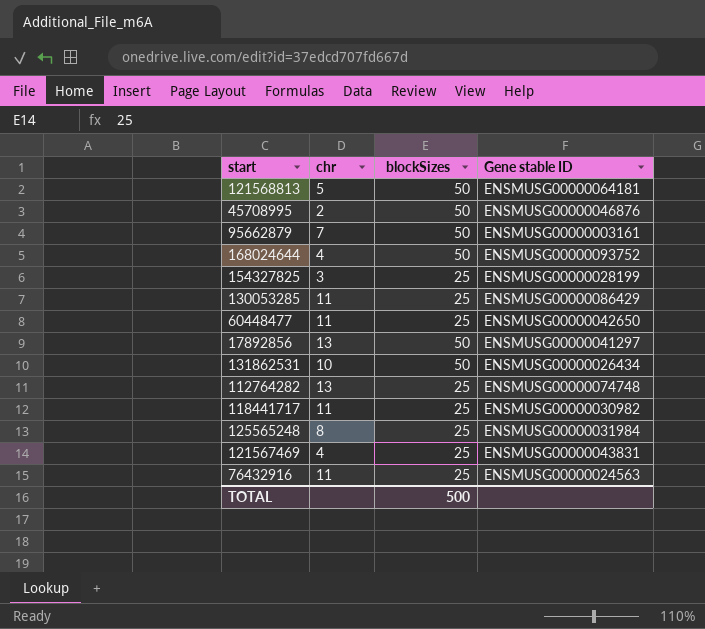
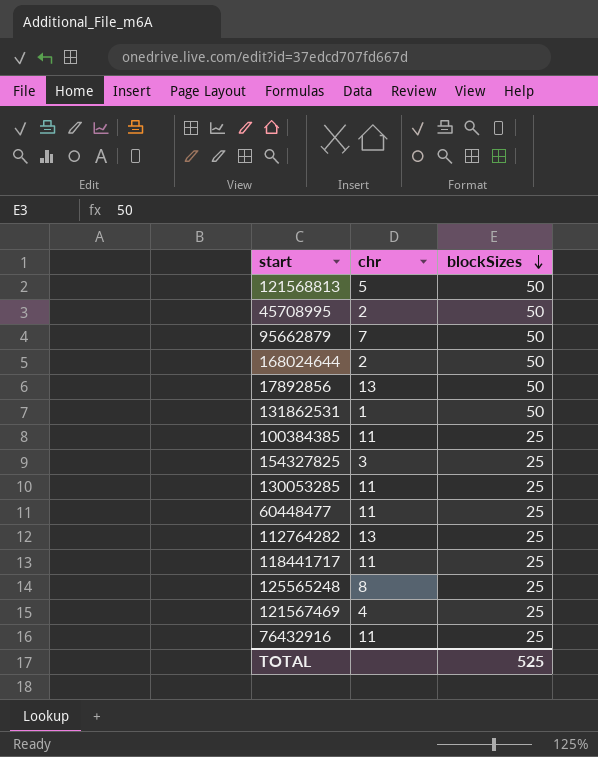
row order: none -> blockSizes descending
column Gene stable ID | position: 4 -> none
168024644 | chr: 4 -> 2
131862531 | chr: 10 -> 1
row 100384385: none -> 11 | 25
TOTAL | blockSizes: 500 -> 525

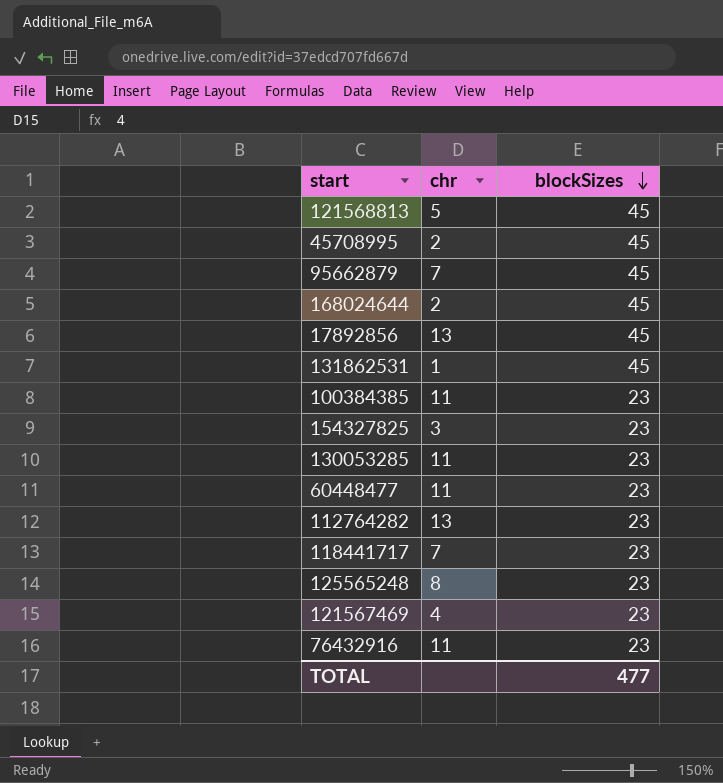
121568813 | blockSizes: 50 -> 45
45708995 | blockSizes: 50 -> 45
95662879 | blockSizes: 50 -> 45
168024644 | blockSizes: 50 -> 45
17892856 | blockSizes: 50 -> 45
131862531 | blockSizes: 50 -> 45
100384385 | blockSizes: 25 -> 23
154327825 | blockSizes: 25 -> 23
130053285 | blockSizes: 25 -> 23
60448477 | blockSizes: 25 -> 23
112764282 | blockSizes: 25 -> 23
118441717 | chr: 11 -> 7
118441717 | blockSizes: 25 -> 23
125565248 | blockSizes: 25 -> 23
121567469 | blockSizes: 25 -> 23
76432916 | blockSizes: 25 -> 23
TOTAL | blockSizes: 525 -> 477

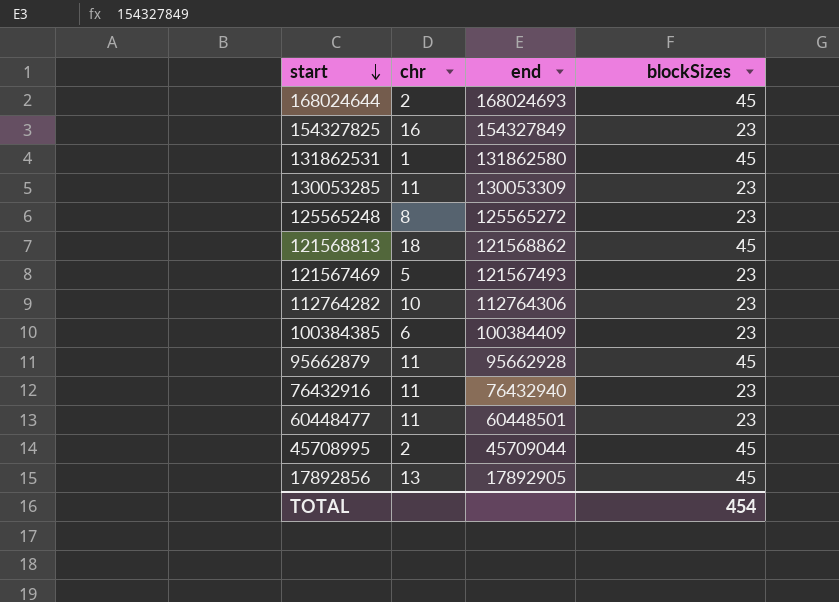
row order: blockSizes descending -> start descending
column end | position: none -> 3
row 118441717: 7 | 23 -> none
154327825 | chr: 3 -> 16
121568813 | chr: 5 -> 18
121567469 | chr: 4 -> 5
112764282 | chr: 13 -> 10
100384385 | chr: 11 -> 6
95662879 | chr: 7 -> 11
TOTAL | blockSizes: 477 -> 454

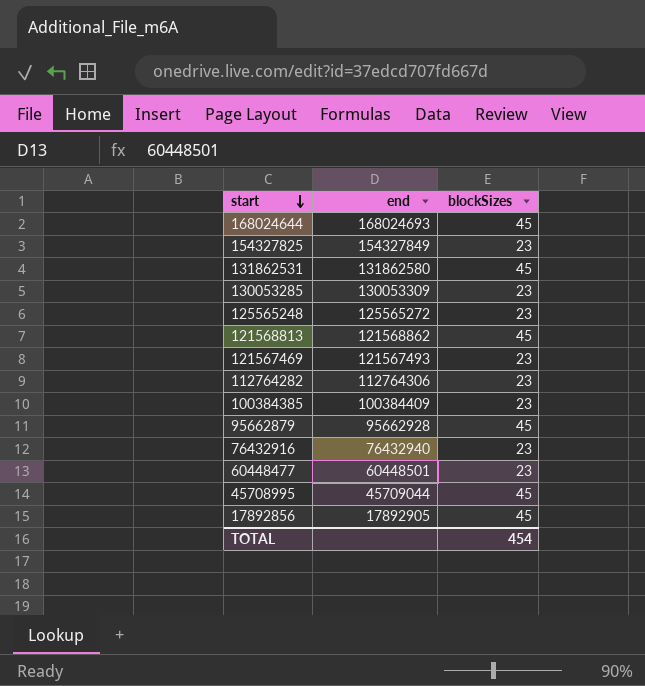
column chr | position: 2 -> none

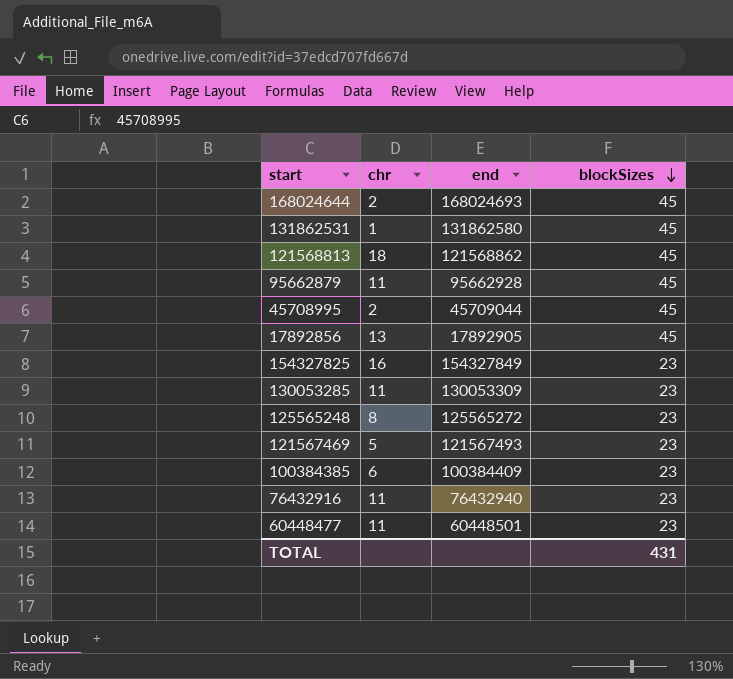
row order: start descending -> blockSizes descending
column chr | position: none -> 2
row 112764282: 112764306 | 23 -> none
TOTAL | blockSizes: 454 -> 431

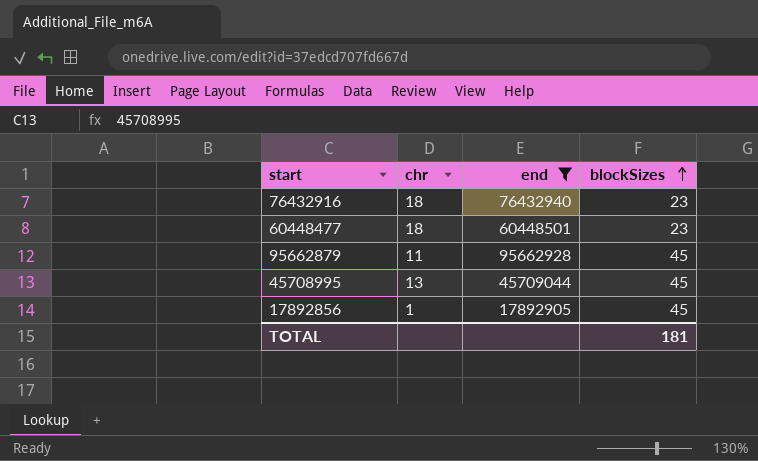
filter: none -> end <= 95662928
row order: blockSizes descending -> blockSizes ascending
76432916 | chr: 11 -> 18
60448477 | chr: 11 -> 18
45708995 | chr: 2 -> 13
17892856 | chr: 13 -> 1
TOTAL | blockSizes: 431 -> 181

